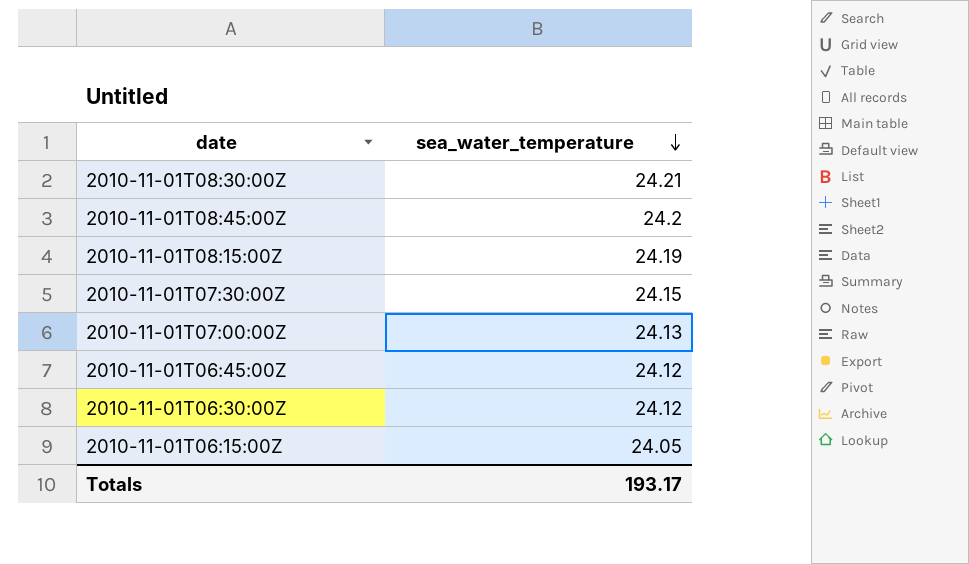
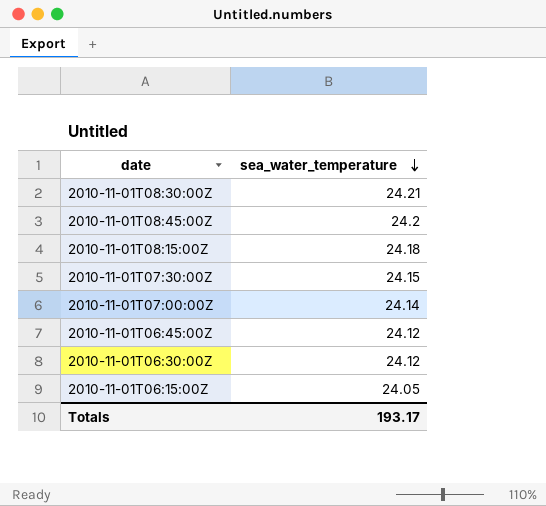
2010-11-01T08:15:00Z | sea_water_temperature: 24.19 -> 24.18
2010-11-01T07:00:00Z | sea_water_temperature: 24.13 -> 24.14

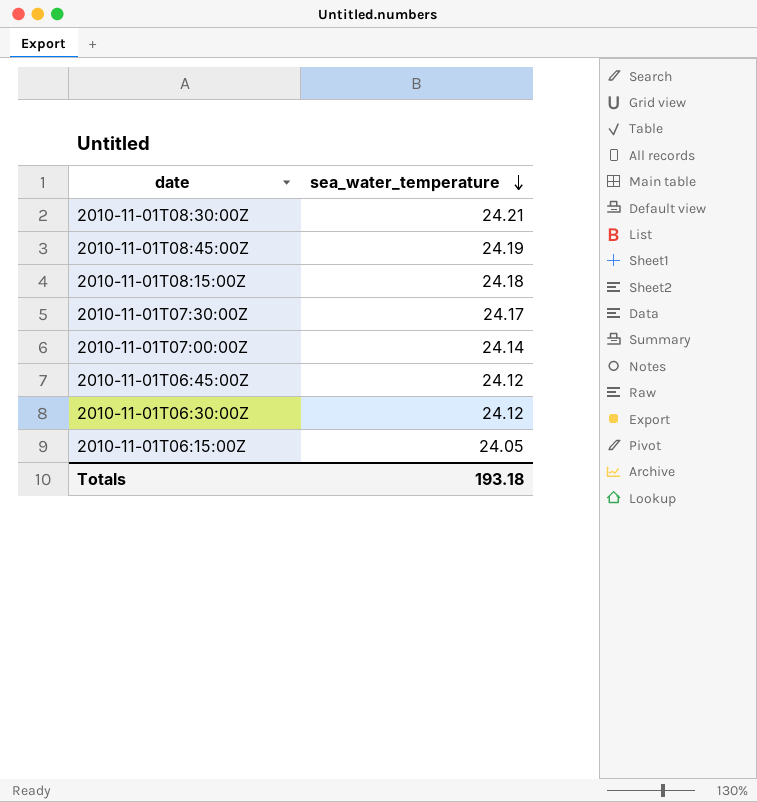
2010-11-01T08:45:00Z | sea_water_temperature: 24.2 -> 24.19
2010-11-01T07:30:00Z | sea_water_temperature: 24.15 -> 24.17
Totals | sea_water_temperature: 193.17 -> 193.18

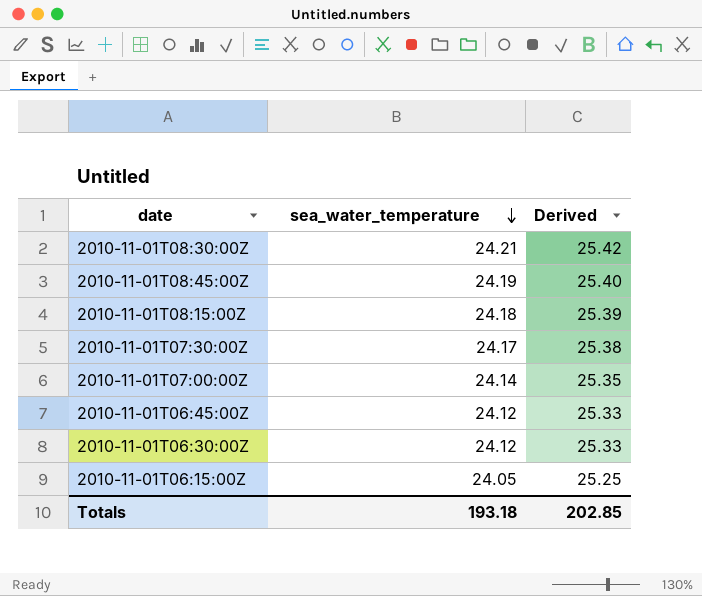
column Derived | formula: none -> [sea_water_temperature] * 1.05

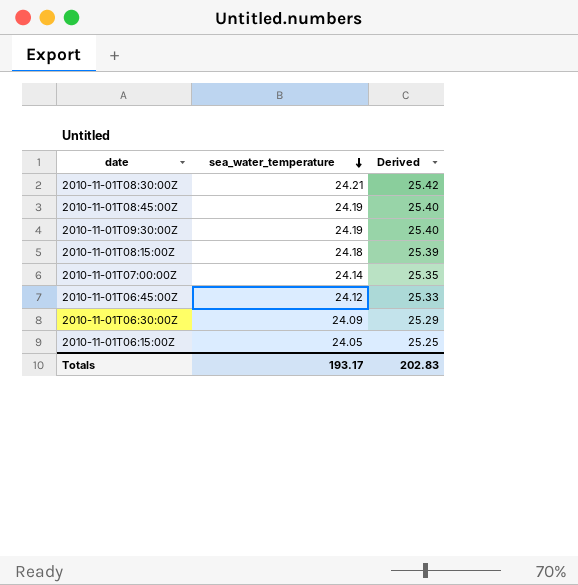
row 2010-11-01T07:30:00Z: 24.17 | 25.38 -> none
row 2010-11-01T09:30:00Z: none -> 24.19 | 25.40
2010-11-01T06:30:00Z | sea_water_temperature: 24.12 -> 24.09
2010-11-01T06:30:00Z | Derived: 25.33 -> 25.29
Totals | sea_water_temperature: 193.18 -> 193.17
Totals | Derived: 202.85 -> 202.83

